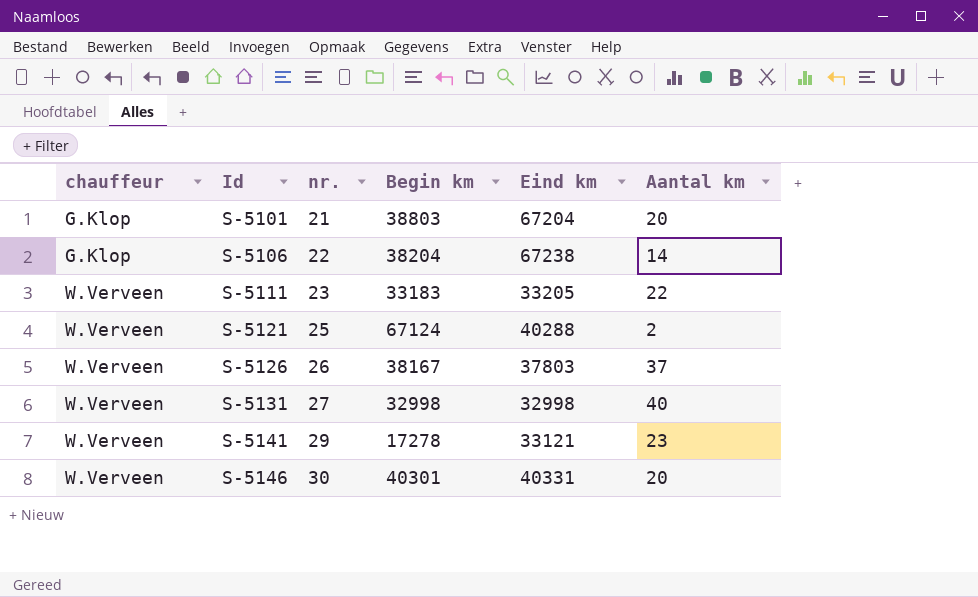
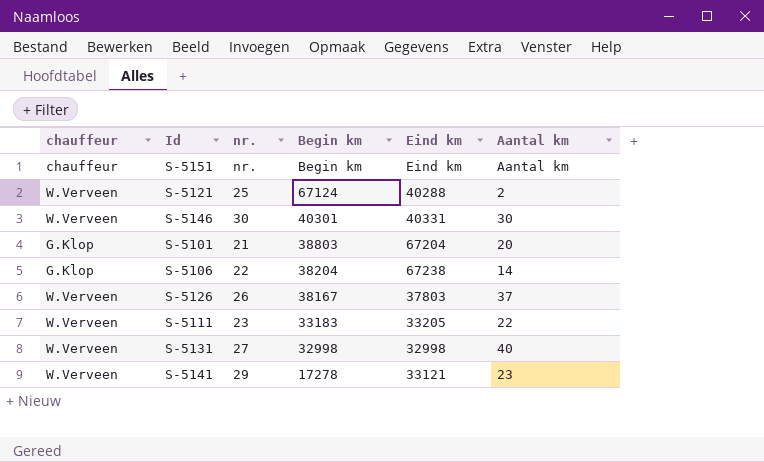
row order: chauffeur ascending -> Begin km descending
row S-5151: none -> chauffeur | nr. | Begin km | Eind km | Aantal km
S-5146 | Aantal km: 20 -> 30

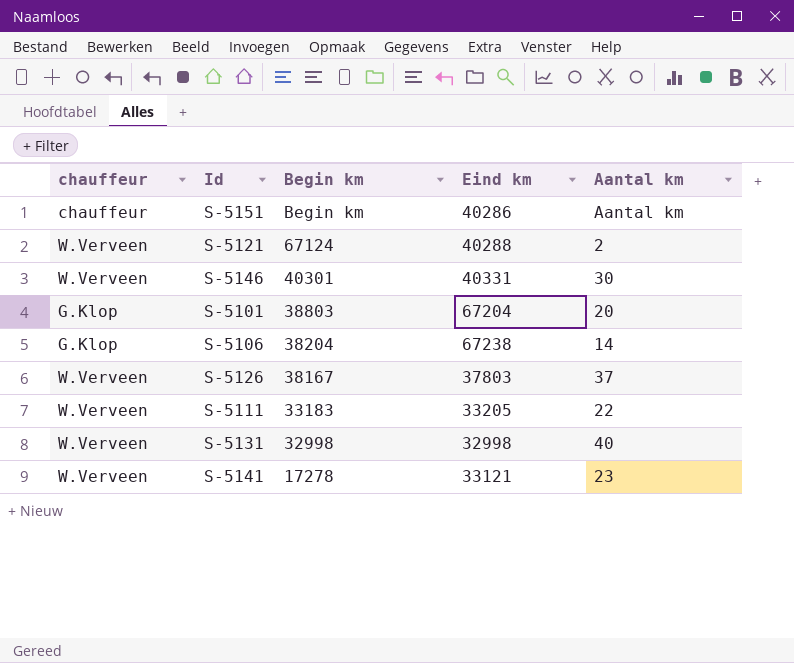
column nr. | position: 3 -> none
S-5151 | Eind km: Eind km -> 40286

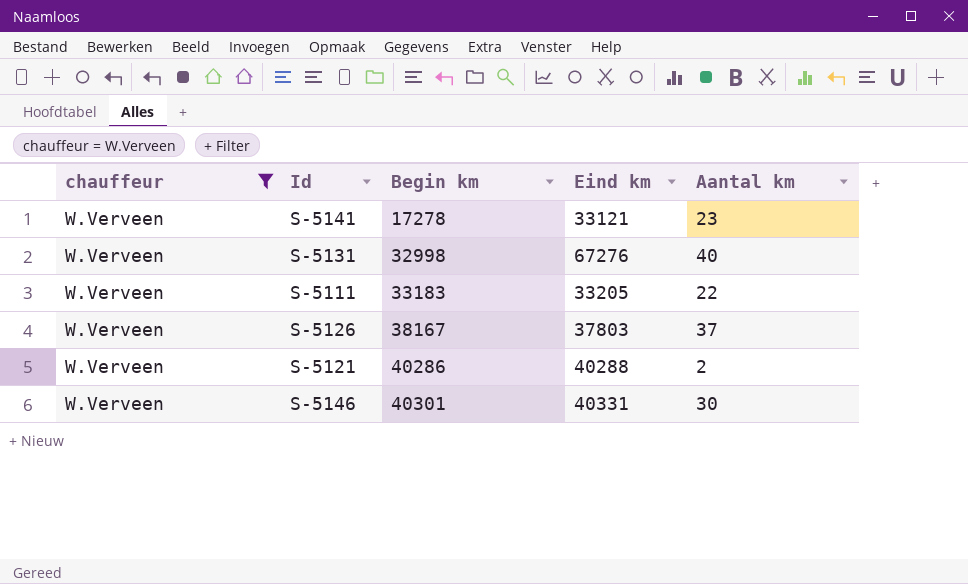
filter: none -> chauffeur = W.Verveen
row order: Begin km descending -> Begin km ascending
S-5131 | Eind km: 32998 -> 67276
S-5121 | Begin km: 67124 -> 40286

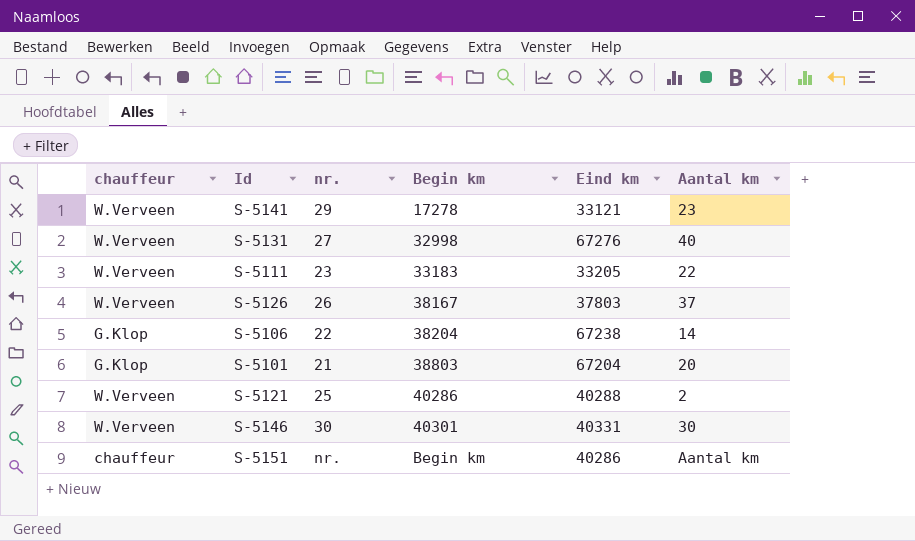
filter: chauffeur = W.Verveen -> none
column nr. | position: none -> 3

